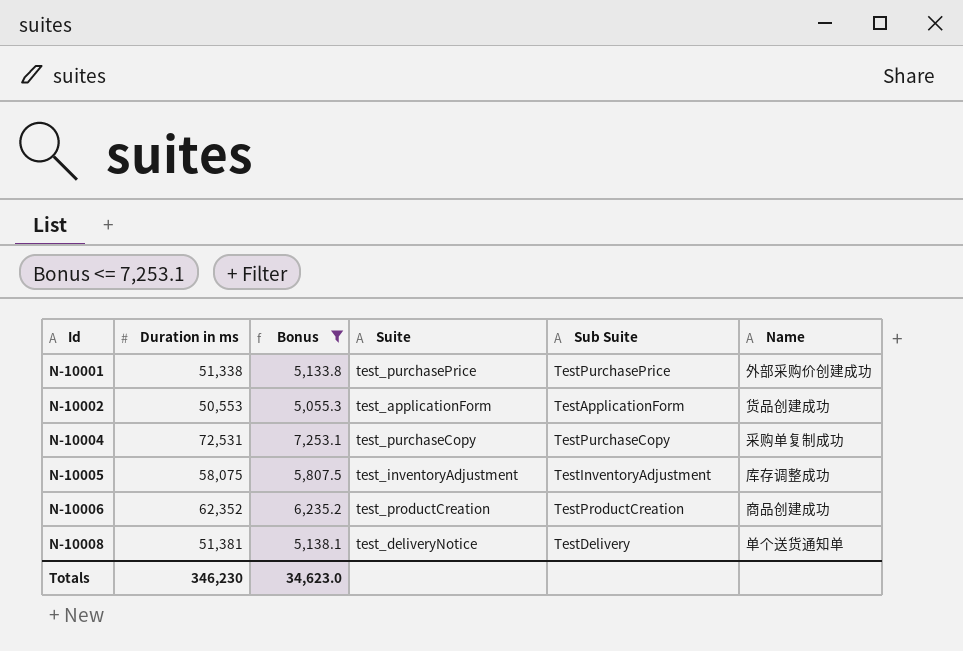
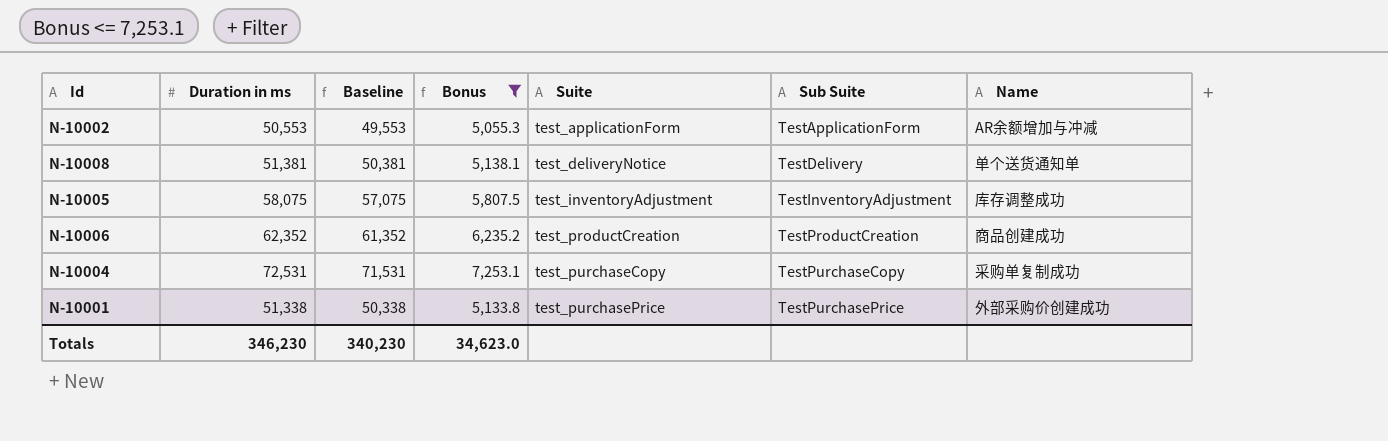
row order: Id ascending -> Suite ascending
column Baseline | formula: none -> [Duration in ms] - 1000
N-10002 | Name: 货品创建成功 -> AR余额增加与冲减

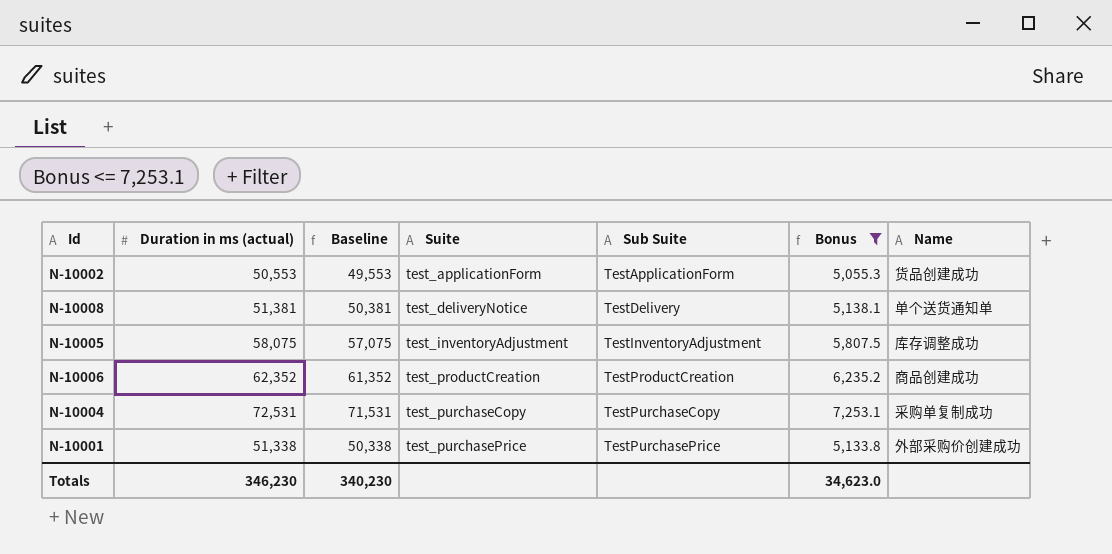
column name: Duration in ms -> Duration in ms (actual)
column Bonus | position: 4 -> 6
N-10002 | Name: AR余额增加与冲减 -> 货品创建成功

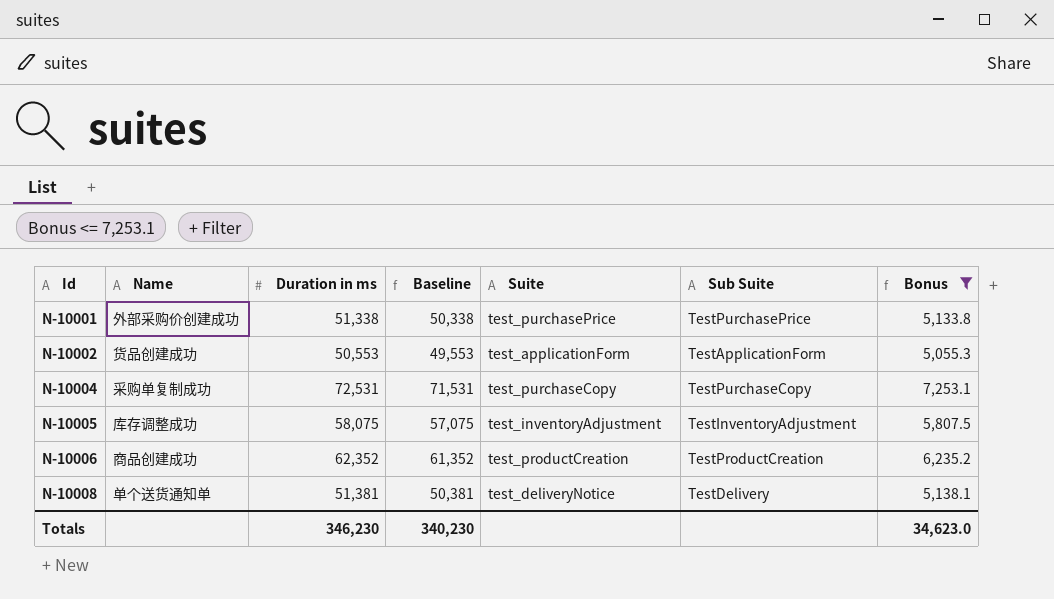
row order: Suite ascending -> Id ascending
column Name | position: 7 -> 2
column name: Duration in ms (actual) -> Duration in ms

